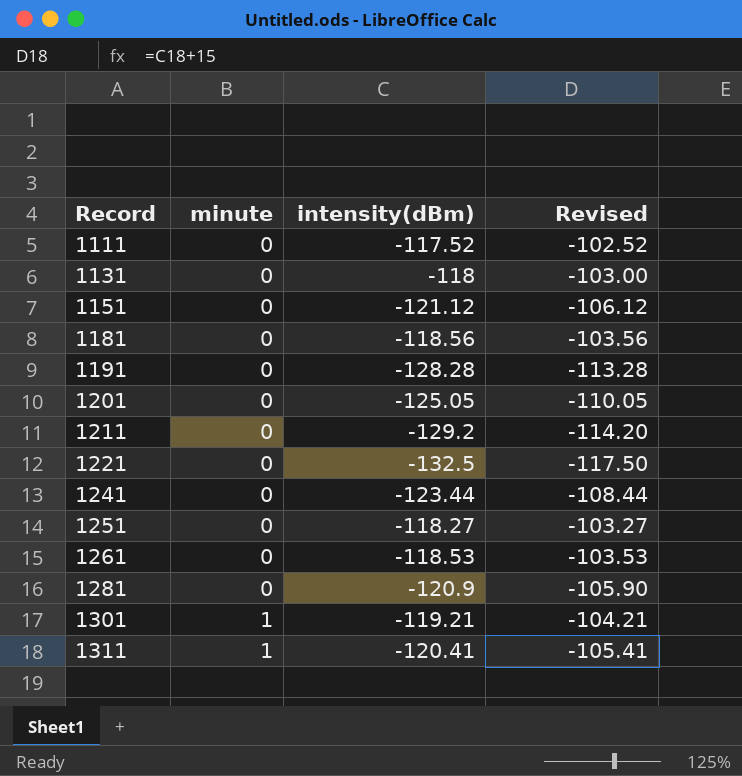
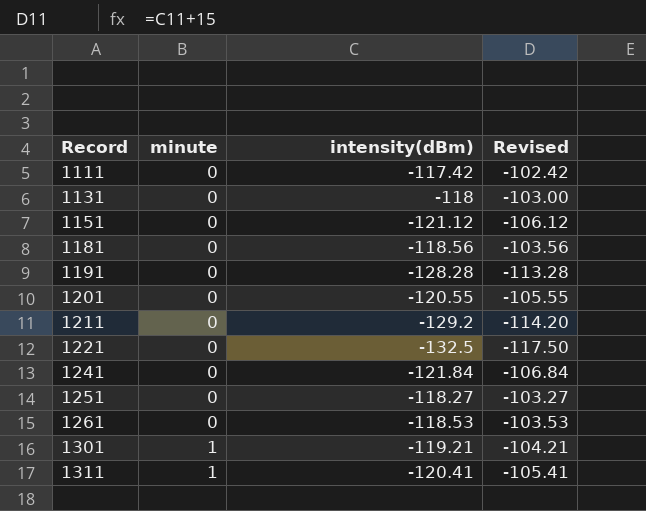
row 1281: 0 | -120.9 | -105.90 -> none
1111 | intensity(dBm): -117.52 -> -117.42
1111 | Revised: -102.52 -> -102.42
1201 | intensity(dBm): -125.05 -> -120.55
1201 | Revised: -110.05 -> -105.55
1241 | intensity(dBm): -123.44 -> -121.84
1241 | Revised: -108.44 -> -106.84

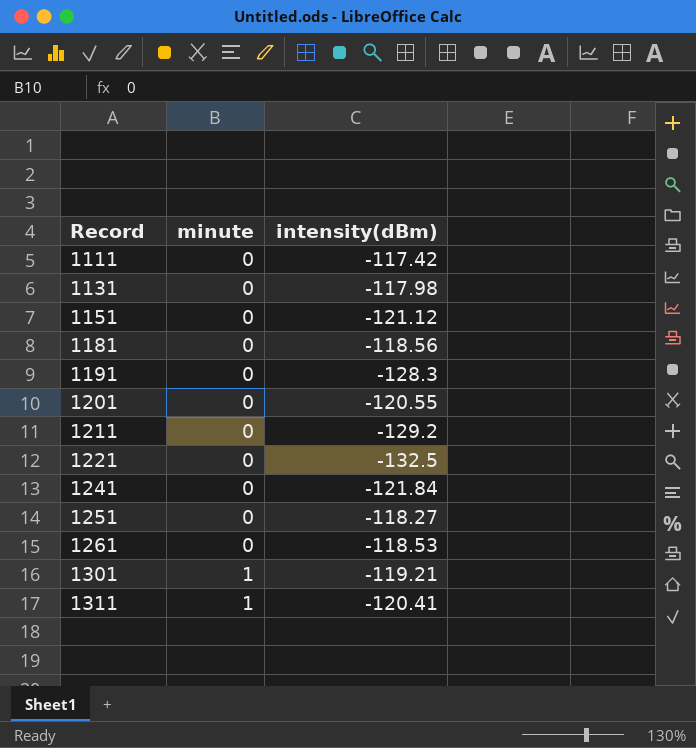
column Revised | formula: [intensity(dBm)] + 15 -> none
1131 | intensity(dBm): -118 -> -117.98
1191 | intensity(dBm): -128.28 -> -128.3

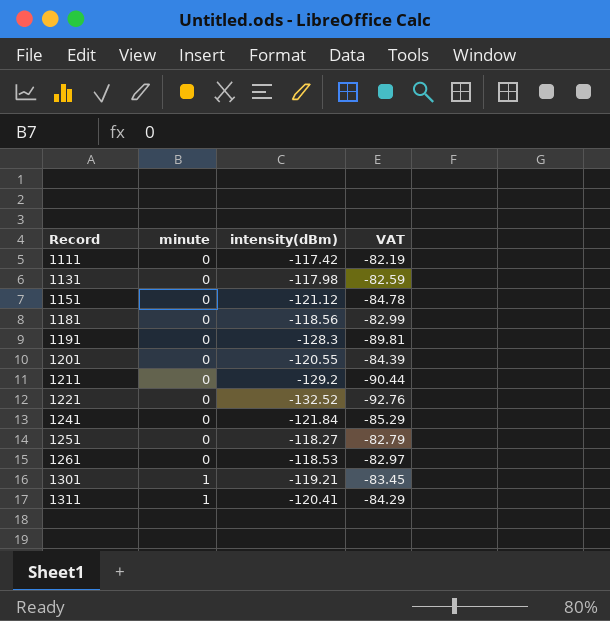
column VAT | formula: none -> [intensity(dBm)] * 0.7
1221 | intensity(dBm): -132.5 -> -132.52

